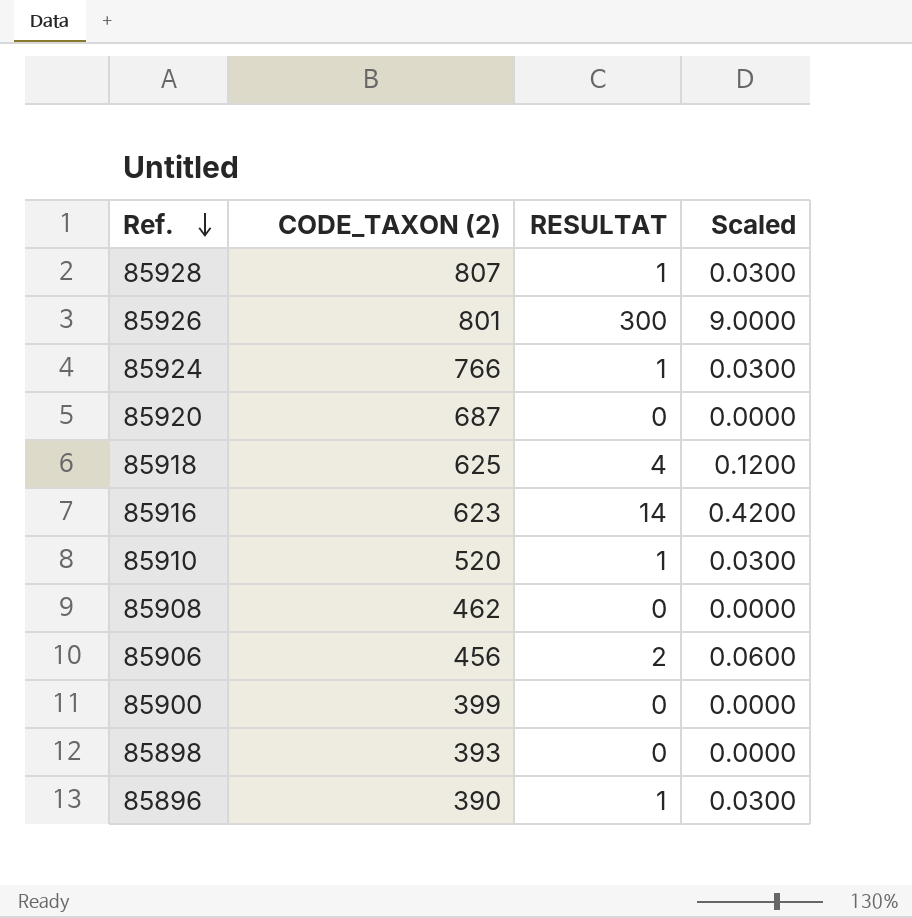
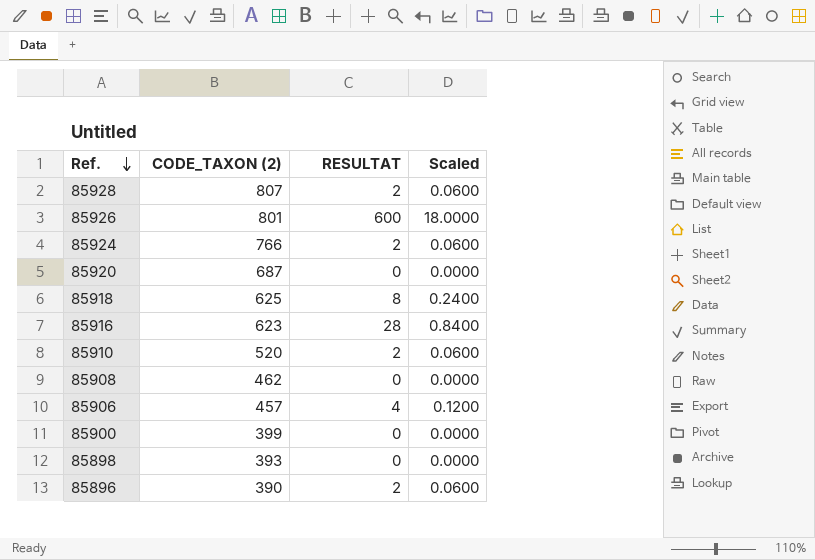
85928 | RESULTAT: 1 -> 2
85928 | Scaled: 0.0300 -> 0.0600
85926 | RESULTAT: 300 -> 600
85926 | Scaled: 9.0000 -> 18.0000
85924 | RESULTAT: 1 -> 2
85924 | Scaled: 0.0300 -> 0.0600
85918 | RESULTAT: 4 -> 8
85918 | Scaled: 0.1200 -> 0.2400
85916 | RESULTAT: 14 -> 28
85916 | Scaled: 0.4200 -> 0.8400
85910 | RESULTAT: 1 -> 2
85910 | Scaled: 0.0300 -> 0.0600
85906 | CODE_TAXON (2): 456 -> 457
85906 | RESULTAT: 2 -> 4
85906 | Scaled: 0.0600 -> 0.1200
85896 | RESULTAT: 1 -> 2
85896 | Scaled: 0.0300 -> 0.0600

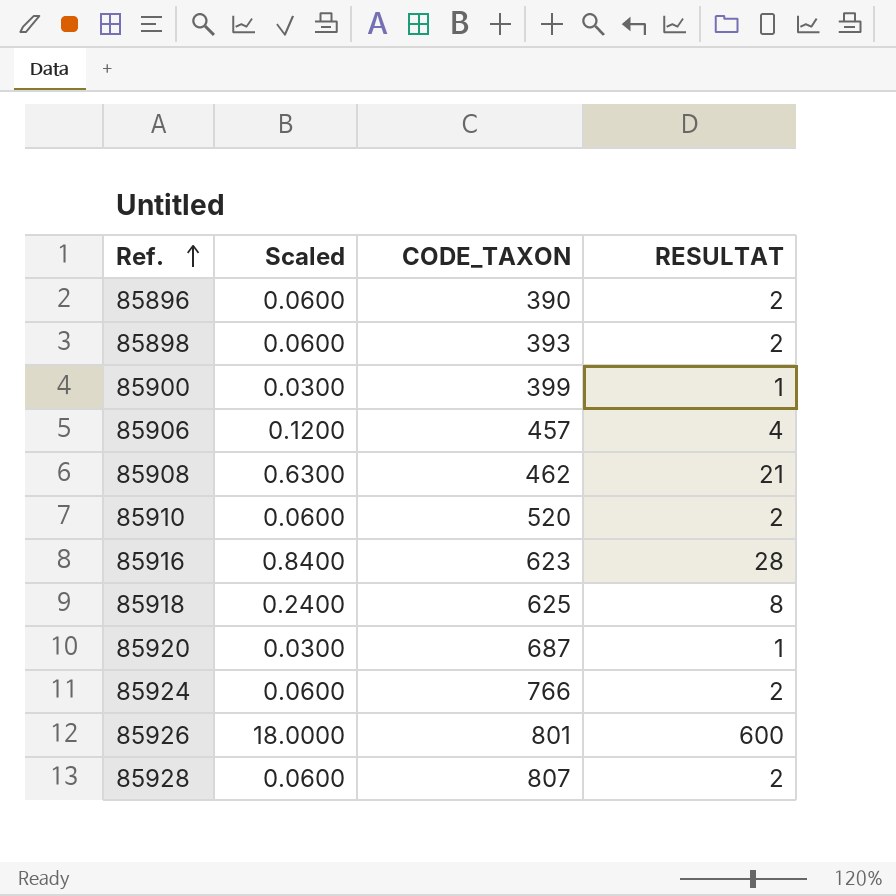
row order: Ref. descending -> Ref. ascending
column Scaled | position: 4 -> 2
column name: CODE_TAXON (2) -> CODE_TAXON
85898 | Scaled: 0.0000 -> 0.0600
85898 | RESULTAT: 0 -> 2
85900 | Scaled: 0.0000 -> 0.0300
85900 | RESULTAT: 0 -> 1
85908 | Scaled: 0.0000 -> 0.6300
85908 | RESULTAT: 0 -> 21
85920 | Scaled: 0.0000 -> 0.0300
85920 | RESULTAT: 0 -> 1

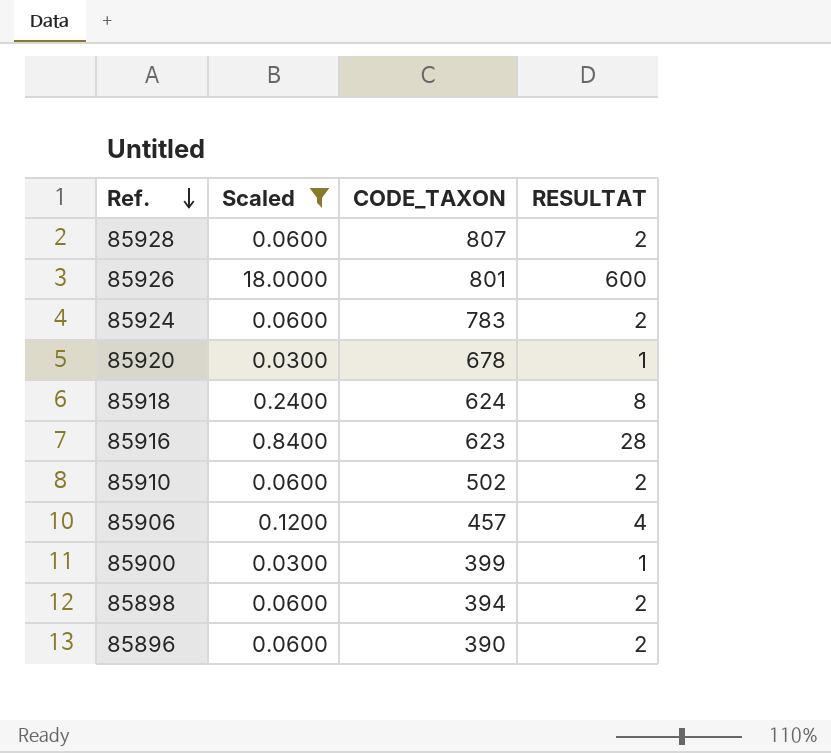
filter: none -> Scaled != 0.6300
row order: Ref. ascending -> Ref. descending
85924 | CODE_TAXON: 766 -> 783
85920 | CODE_TAXON: 687 -> 678
85918 | CODE_TAXON: 625 -> 624
85910 | CODE_TAXON: 520 -> 502
85898 | CODE_TAXON: 393 -> 394

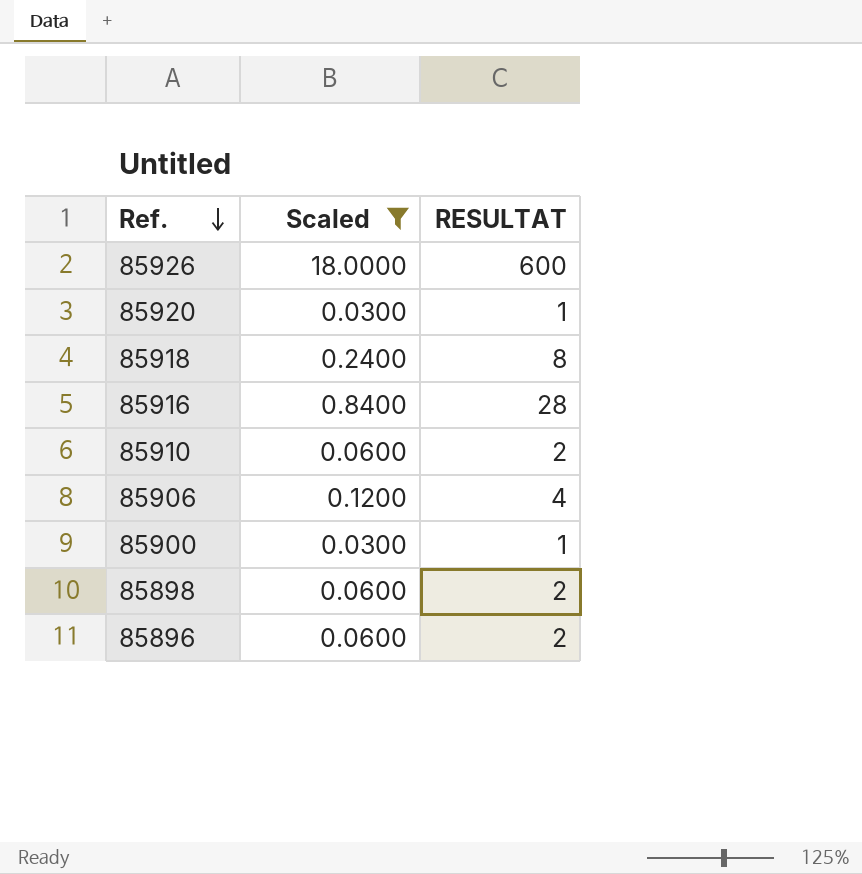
column CODE_TAXON | position: 3 -> none
row 85928: 0.0600 | 807 | 2 -> none
row 85924: 0.0600 | 783 | 2 -> none

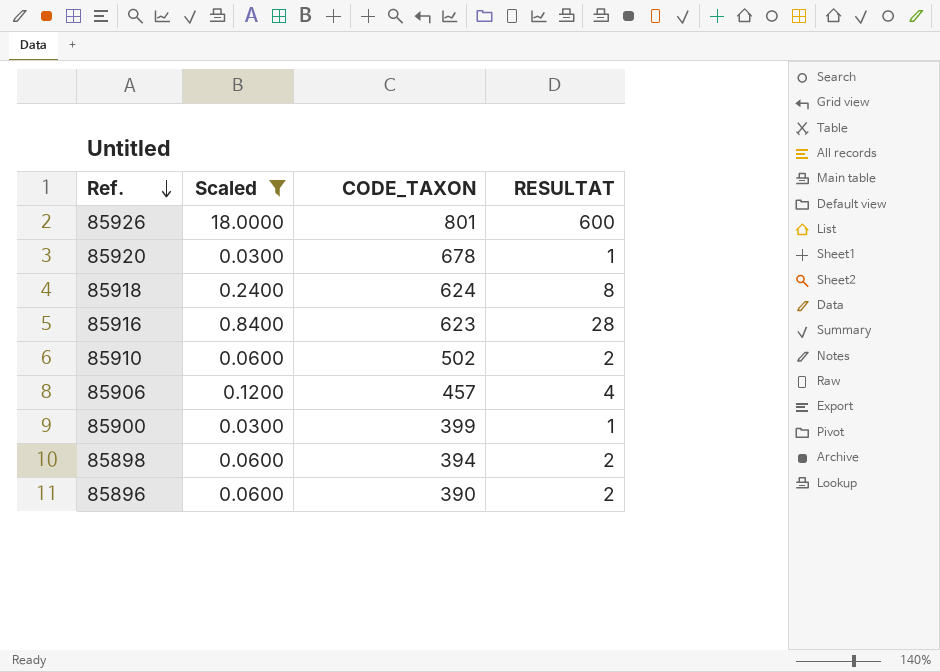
column CODE_TAXON | position: none -> 3

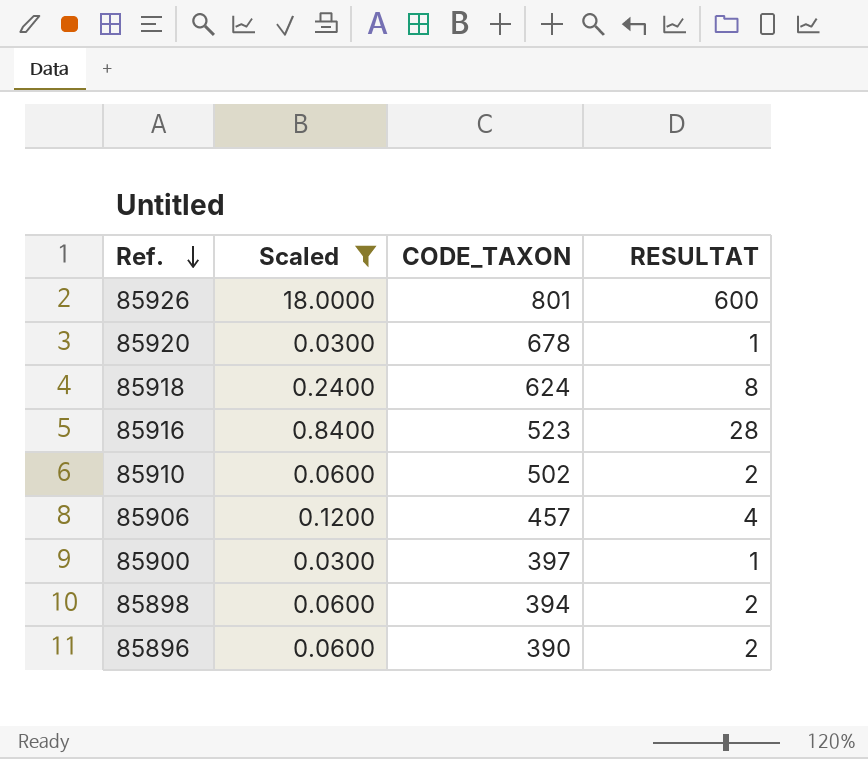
85916 | CODE_TAXON: 623 -> 523
85900 | CODE_TAXON: 399 -> 397

